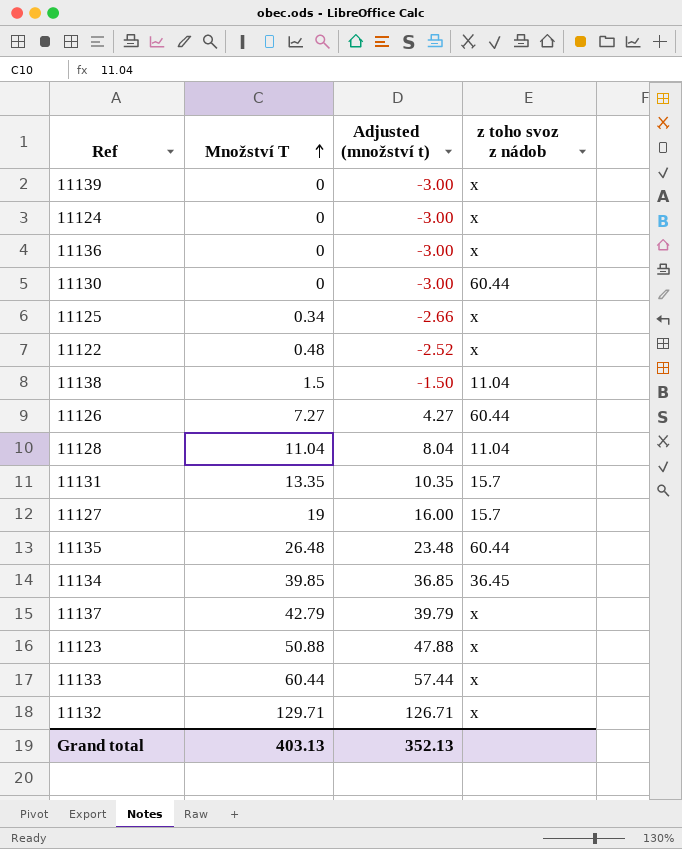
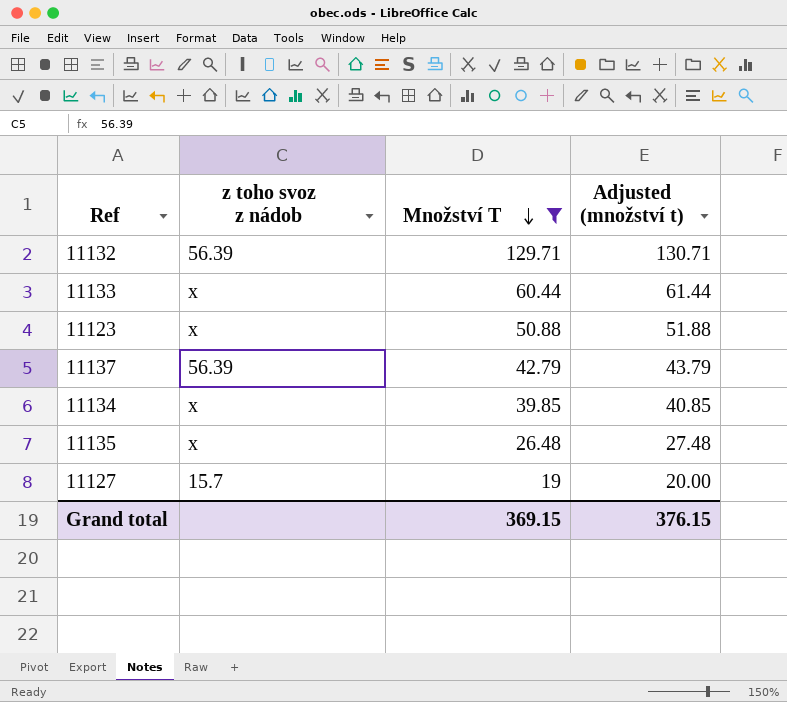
filter: none -> Množství T >= 19
row order: Množství T ascending -> Množství T descending
column z toho svoz z nádob | position: 4 -> 2
column Adjusted (množství t) | formula: [Množství T] - 3 -> [Množství T] + 1
11132 | z toho svoz z nádob: x -> 56.39
11137 | z toho svoz z nádob: x -> 56.39
11134 | z toho svoz z nádob: 36.45 -> x
11135 | z toho svoz z nádob: 60.44 -> x
Grand total | Množství T: 403.13 -> 369.15
Grand total | Adjusted (množství t): 352.13 -> 376.15

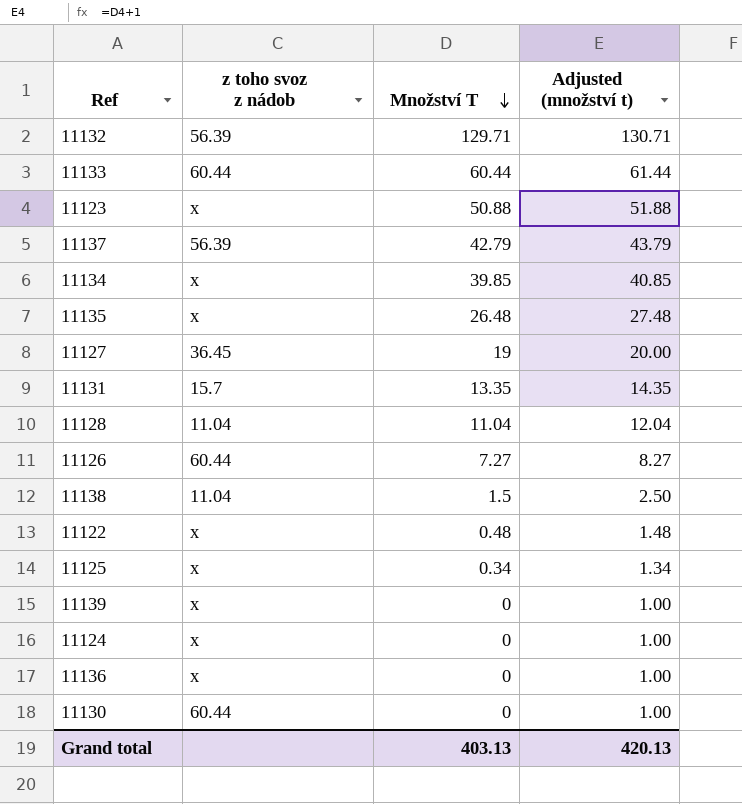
filter: Množství T >= 19 -> none
11133 | z toho svoz z nádob: x -> 60.44
11127 | z toho svoz z nádob: 15.7 -> 36.45
Grand total | Množství T: 369.15 -> 403.13
Grand total | Adjusted (množství t): 376.15 -> 420.13

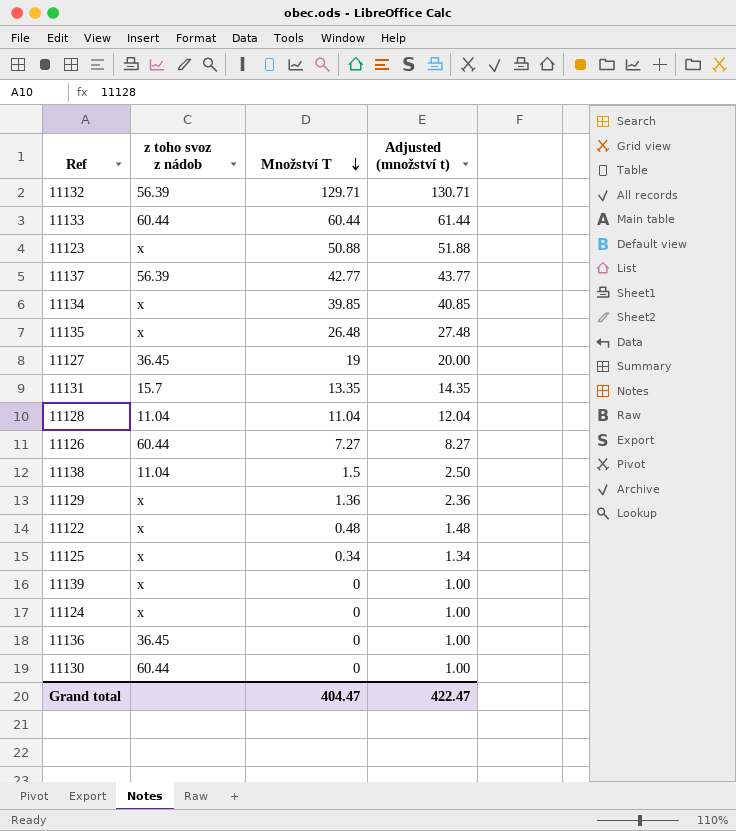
11137 | Množství T: 42.79 -> 42.77
11137 | Adjusted (množství t): 43.79 -> 43.77
row 11129: none -> x | 1.36 | 2.36
11136 | z toho svoz z nádob: x -> 36.45
Grand total | Množství T: 403.13 -> 404.47
Grand total | Adjusted (množství t): 420.13 -> 422.47

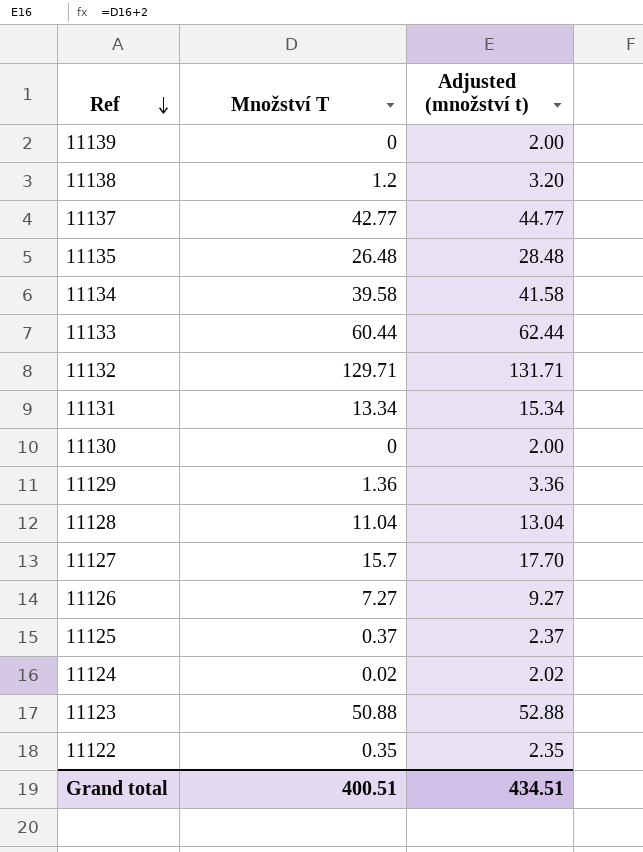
row order: Množství T descending -> Ref descending
column z toho svoz z nádob | position: 2 -> none
column Adjusted (množství t) | formula: [Množství T] + 1 -> [Množství T] + 2
row 11136: 36.45 | 0 | 1.00 -> none
11138 | Množství T: 1.5 -> 1.2
11134 | Množství T: 39.85 -> 39.58
11131 | Množství T: 13.35 -> 13.34
11127 | Množství T: 19 -> 15.7
11125 | Množství T: 0.34 -> 0.37
11124 | Množství T: 0 -> 0.02
11122 | Množství T: 0.48 -> 0.35
Grand total | Množství T: 404.47 -> 400.51
Grand total | Adjusted (množství t): 422.47 -> 434.51

